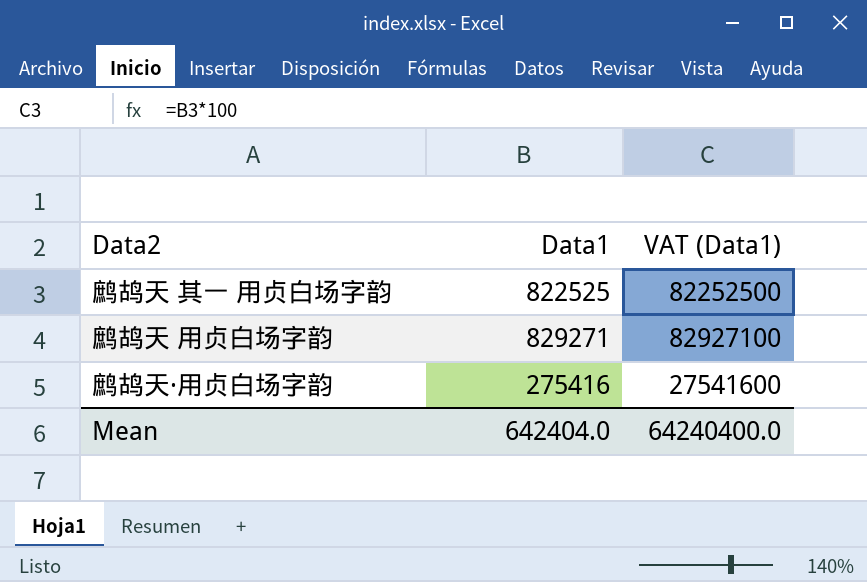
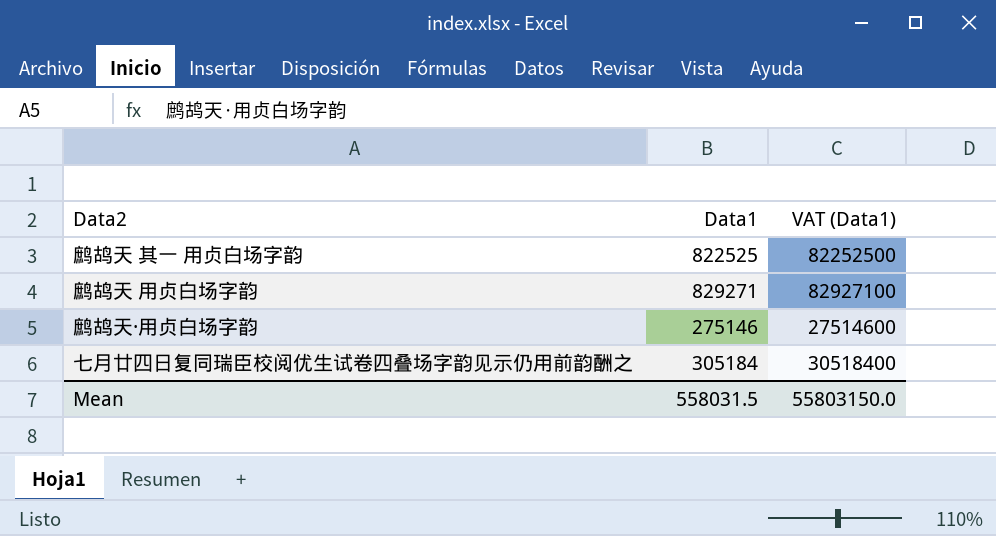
鹧鸪天·用贞白场字韵 | Data1: 275416 -> 275146
鹧鸪天·用贞白场字韵 | VAT (Data1): 27541600 -> 27514600
row 七月廿四日复同瑞臣校阅优生试卷四叠场字韵见示仍用前韵酬之: none -> 305184 | 30518400
Mean | Data1: 642404.0 -> 558031.5
Mean | VAT (Data1): 64240400.0 -> 55803150.0

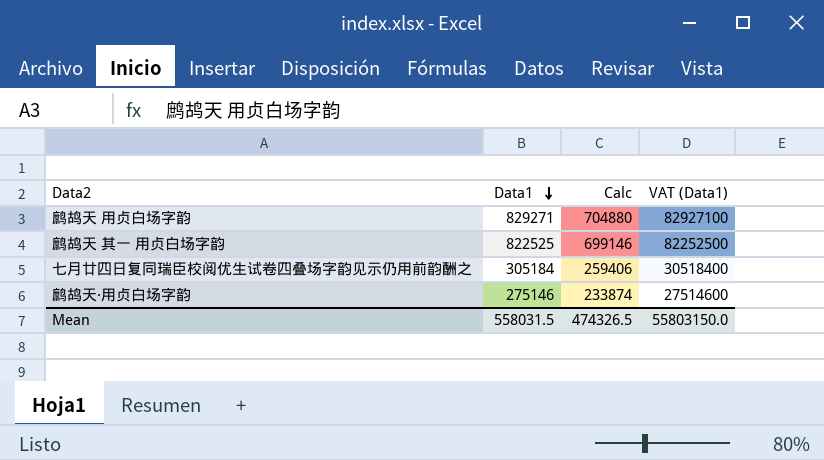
row order: none -> Data1 descending
column Calc | formula: none -> [Data1] * 0.85

